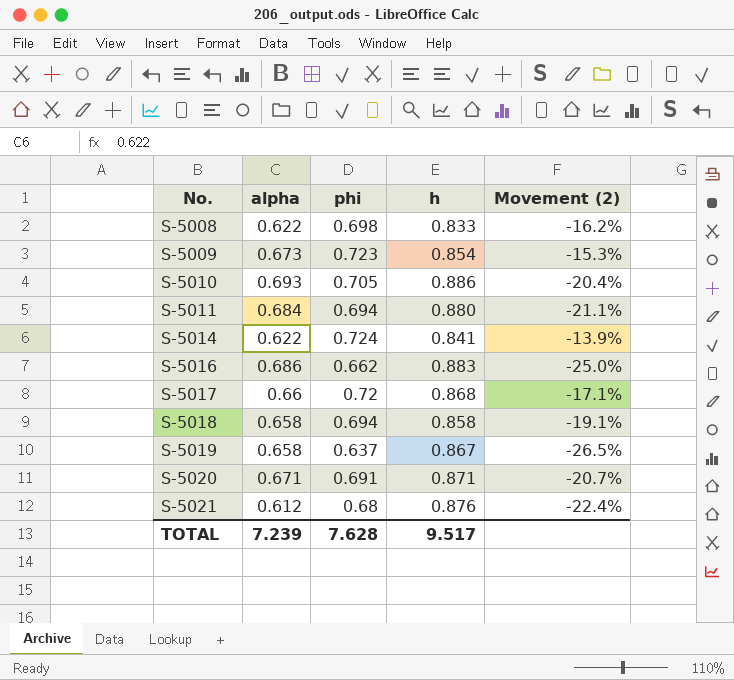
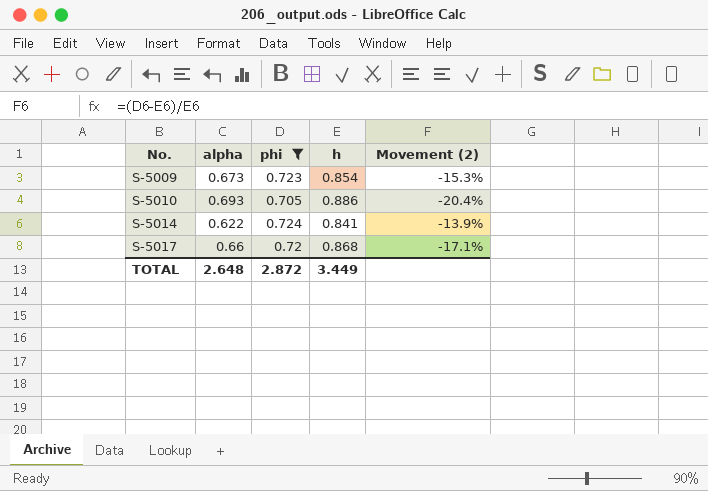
filter: none -> phi >= 0.705
TOTAL | alpha: 7.239 -> 2.648
TOTAL | phi: 7.628 -> 2.872
TOTAL | h: 9.517 -> 3.449

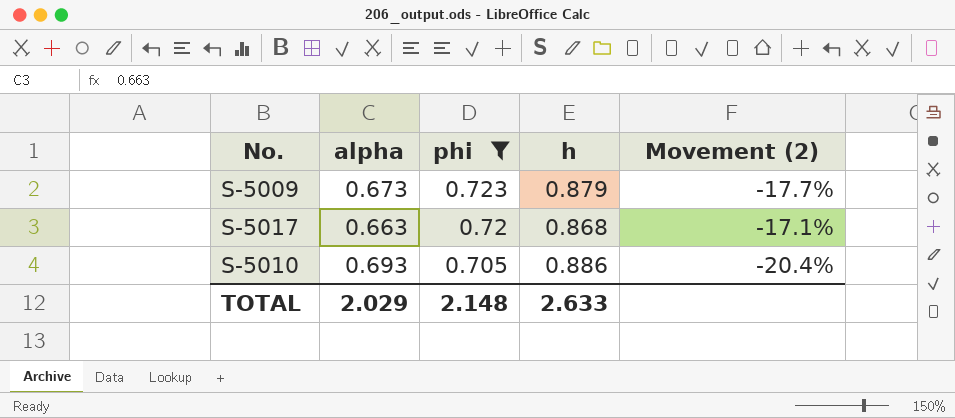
row order: No. ascending -> phi descending
row S-5014: 0.622 | 0.724 | 0.841 | -13.9% -> none
S-5009 | h: 0.854 -> 0.879
S-5009 | Movement (2): -15.3% -> -17.7%
S-5017 | alpha: 0.66 -> 0.663
TOTAL | alpha: 2.648 -> 2.029
TOTAL | phi: 2.872 -> 2.148
TOTAL | h: 3.449 -> 2.633

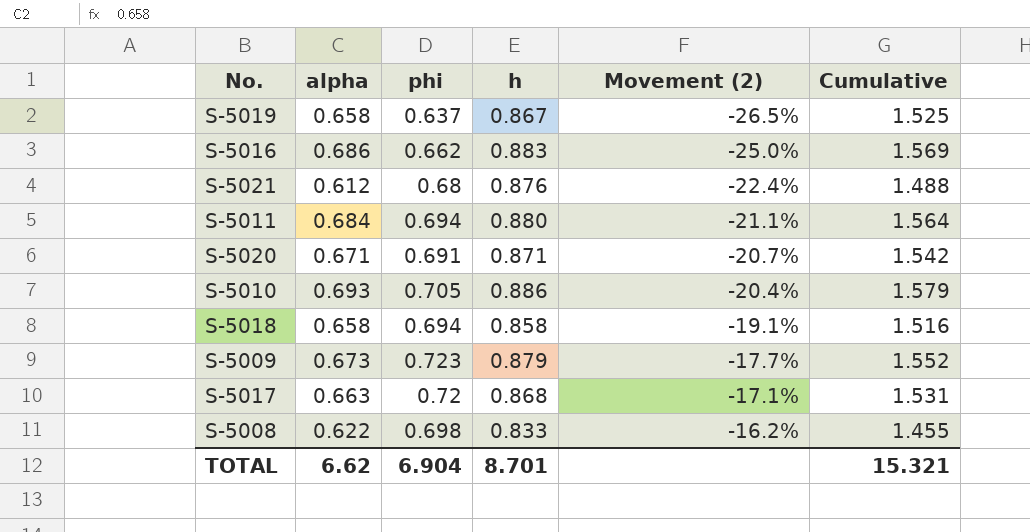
filter: phi >= 0.705 -> none
row order: phi descending -> Movement (2) ascending
column Cumulative | formula: none -> [alpha] + [h]
TOTAL | alpha: 2.029 -> 6.62
TOTAL | phi: 2.148 -> 6.904
TOTAL | h: 2.633 -> 8.701

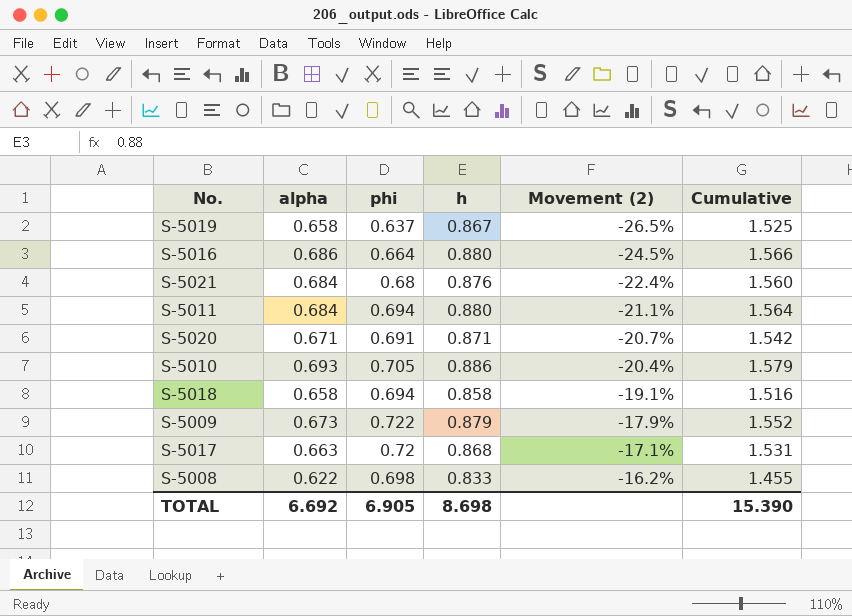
S-5016 | phi: 0.662 -> 0.664
S-5016 | h: 0.883 -> 0.880
S-5016 | Movement (2): -25.0% -> -24.5%
S-5016 | Cumulative: 1.569 -> 1.566
S-5021 | alpha: 0.612 -> 0.684
S-5021 | Cumulative: 1.488 -> 1.560
S-5009 | phi: 0.723 -> 0.722
S-5009 | Movement (2): -17.7% -> -17.9%
TOTAL | alpha: 6.62 -> 6.692
TOTAL | phi: 6.904 -> 6.905
TOTAL | h: 8.701 -> 8.698
TOTAL | Cumulative: 15.321 -> 15.390

